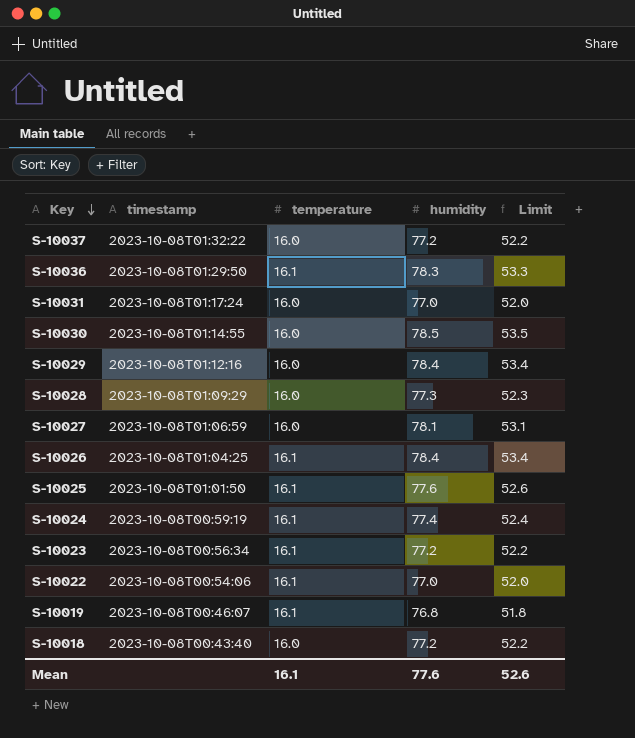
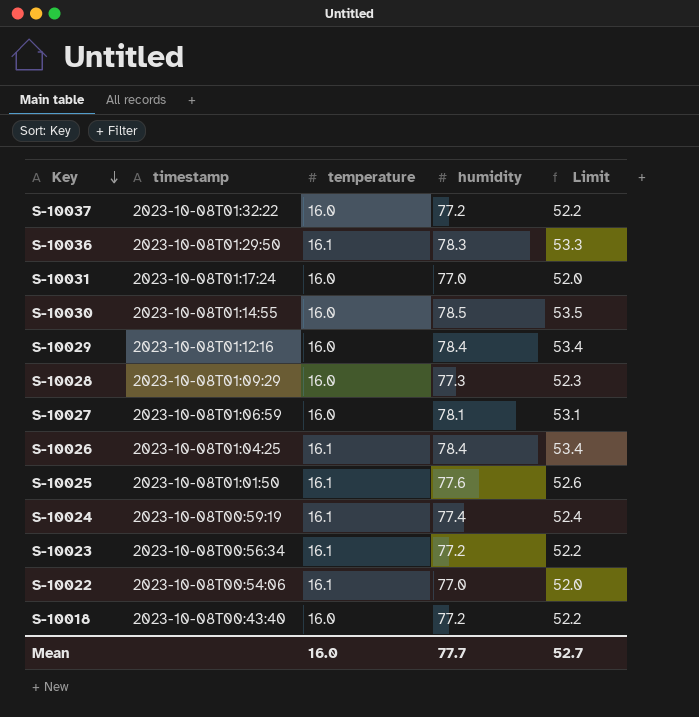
row S-10019: 2023-10-08T00:46:07 | 16.1 | 76.8 | 51.8 -> none
Mean | temperature: 16.1 -> 16.0
Mean | humidity: 77.6 -> 77.7
Mean | Limit: 52.6 -> 52.7

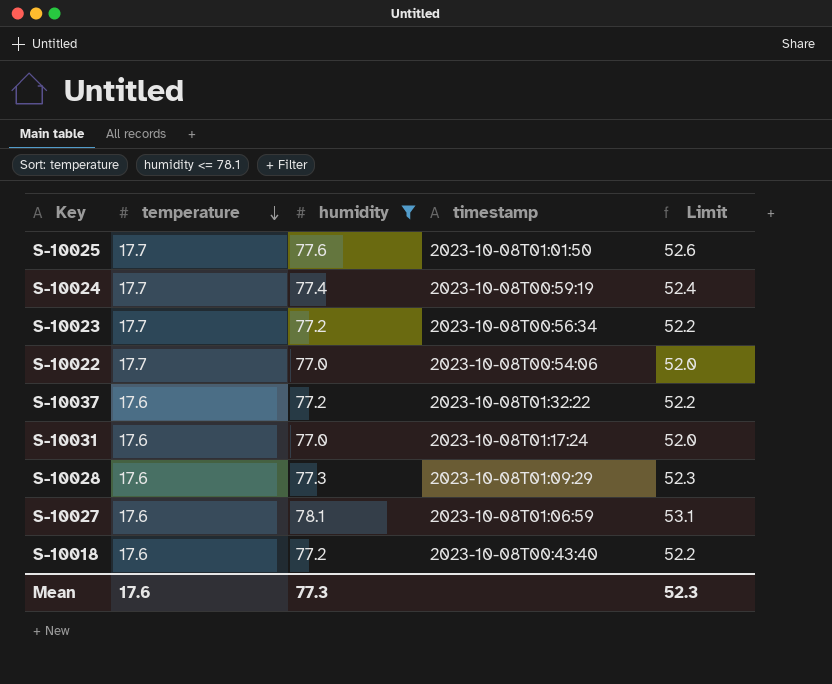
filter: none -> humidity <= 78.1
row order: Key descending -> temperature descending
column timestamp | position: 2 -> 4
S-10025 | temperature: 16.1 -> 17.7
S-10024 | temperature: 16.1 -> 17.7
S-10023 | temperature: 16.1 -> 17.7
S-10022 | temperature: 16.1 -> 17.7
S-10037 | temperature: 16.0 -> 17.6
S-10031 | temperature: 16.0 -> 17.6
S-10028 | temperature: 16.0 -> 17.6
S-10027 | temperature: 16.0 -> 17.6
S-10018 | temperature: 16.0 -> 17.6
Mean | temperature: 16.0 -> 17.6
Mean | humidity: 77.7 -> 77.3
Mean | Limit: 52.7 -> 52.3

